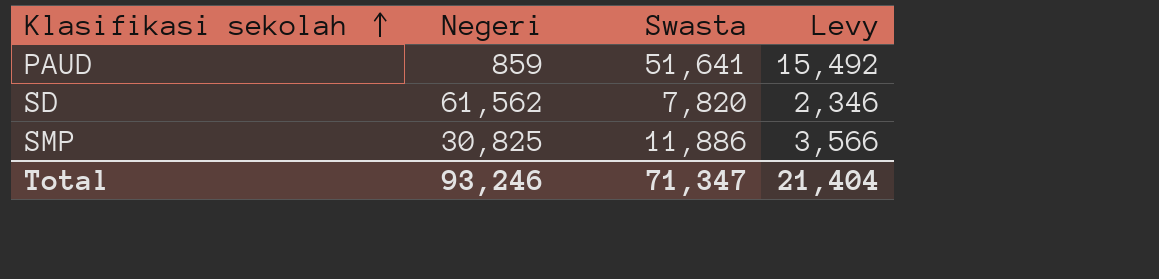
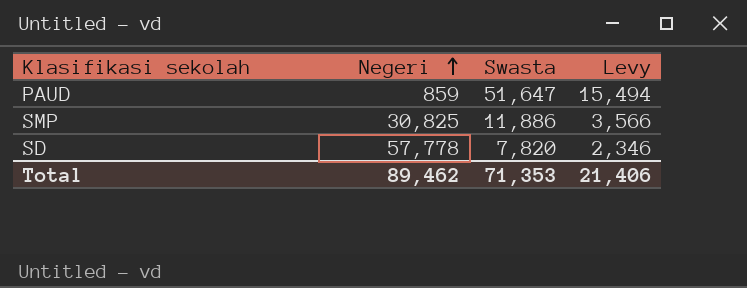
row order: Klasifikasi sekolah ascending -> Negeri ascending
PAUD | Swasta: 51,641 -> 51,647
PAUD | Levy: 15,492 -> 15,494
SD | Negeri: 61,562 -> 57,778
Total | Negeri: 93,246 -> 89,462
Total | Swasta: 71,347 -> 71,353
Total | Levy: 21,404 -> 21,406

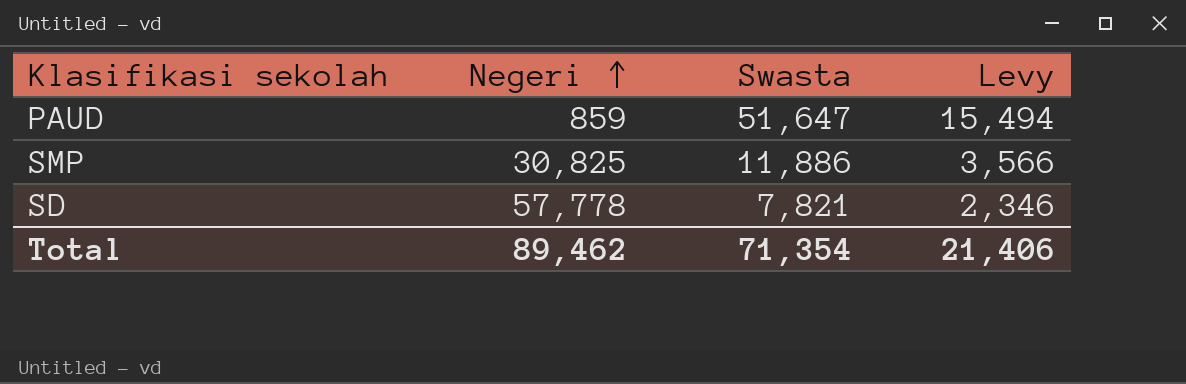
SD | Swasta: 7,820 -> 7,821
Total | Swasta: 71,353 -> 71,354

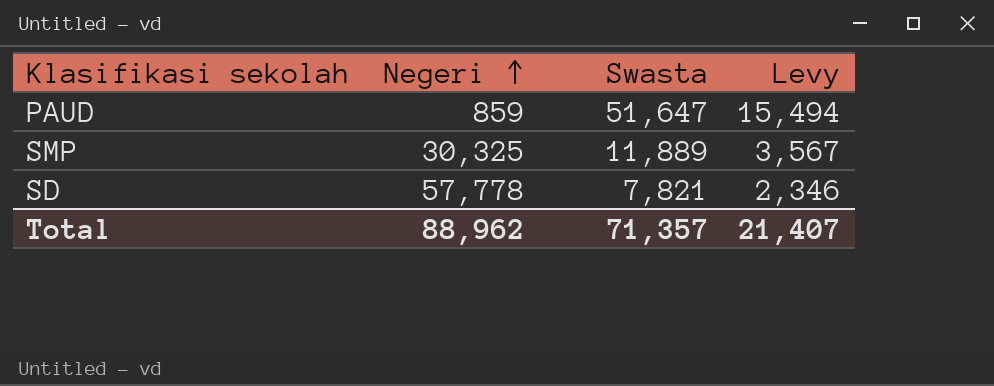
SMP | Negeri: 30,825 -> 30,325
SMP | Swasta: 11,886 -> 11,889
SMP | Levy: 3,566 -> 3,567
Total | Negeri: 89,462 -> 88,962
Total | Swasta: 71,354 -> 71,357
Total | Levy: 21,406 -> 21,407

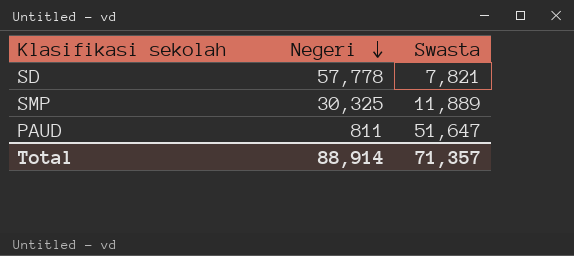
row order: Negeri ascending -> Negeri descending
column Levy | formula: [Swasta] * 0.3 -> none
PAUD | Negeri: 859 -> 811
Total | Negeri: 88,962 -> 88,914

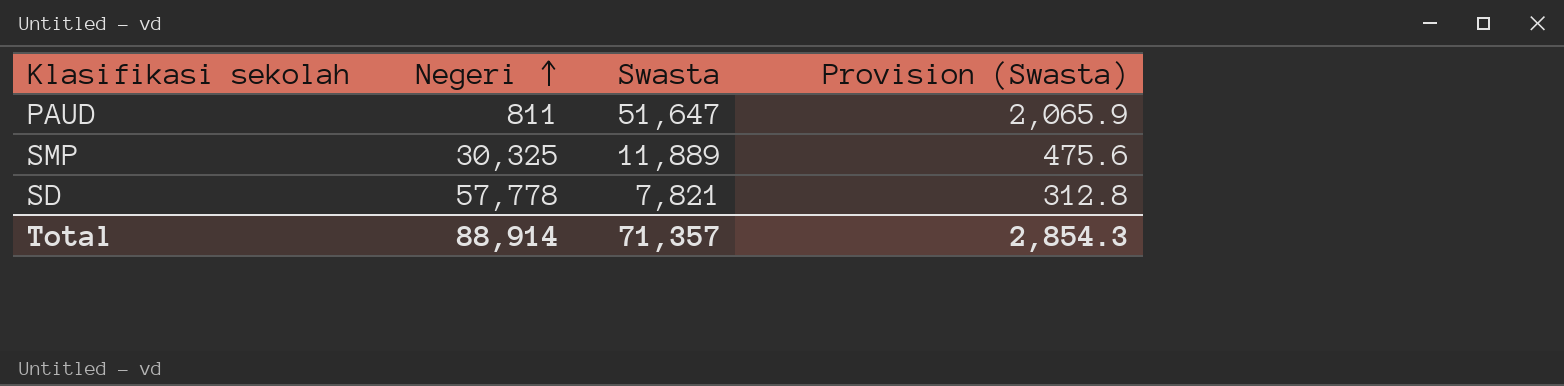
row order: Negeri descending -> Negeri ascending
column Provision (Swasta) | formula: none -> [Swasta] * 0.04

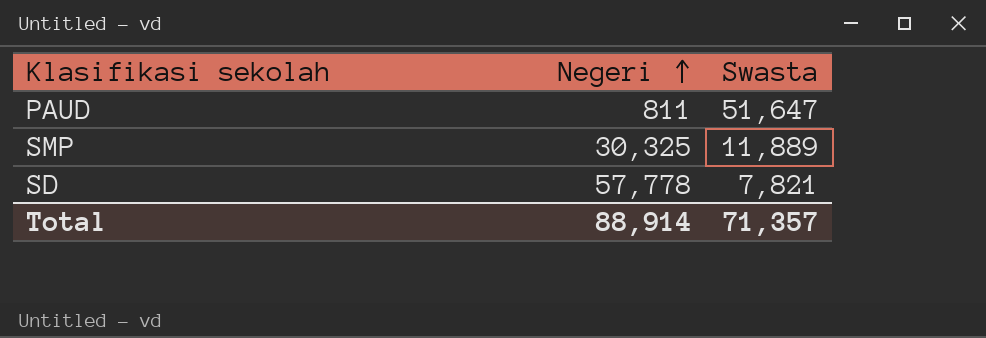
column Provision (Swasta) | formula: [Swasta] * 0.04 -> none

